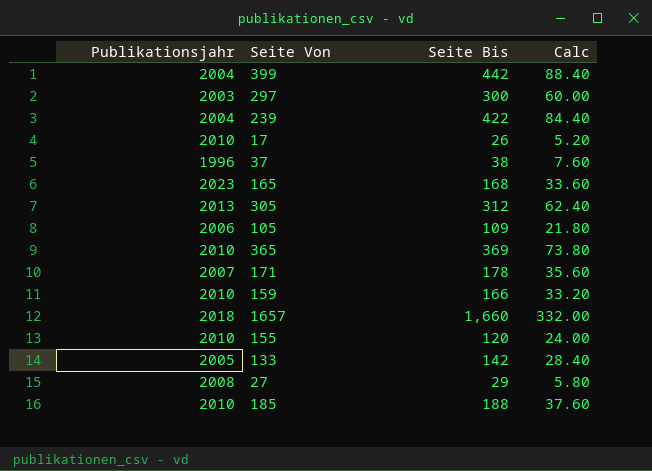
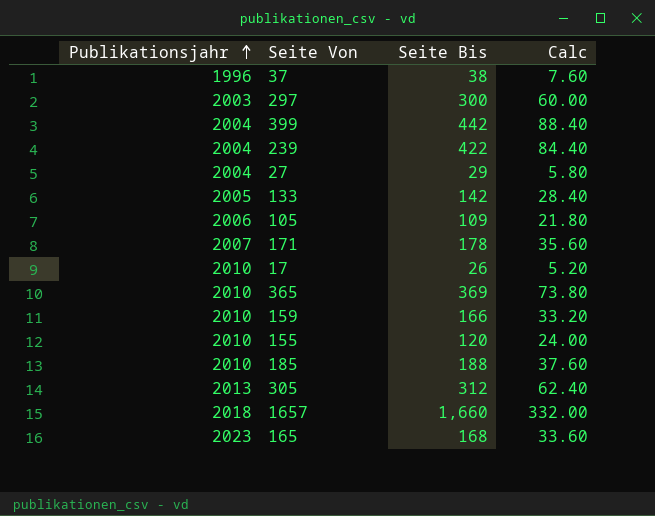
row order: none -> Publikationsjahr ascending
27 | Publikationsjahr: 2008 -> 2004

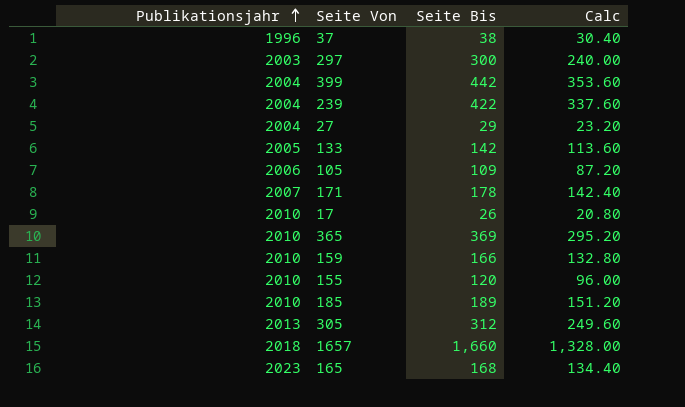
column Calc | formula: [Seite Bis] * 0.2 -> [Seite Bis] * 0.8
185 | Seite Bis: 188 -> 189

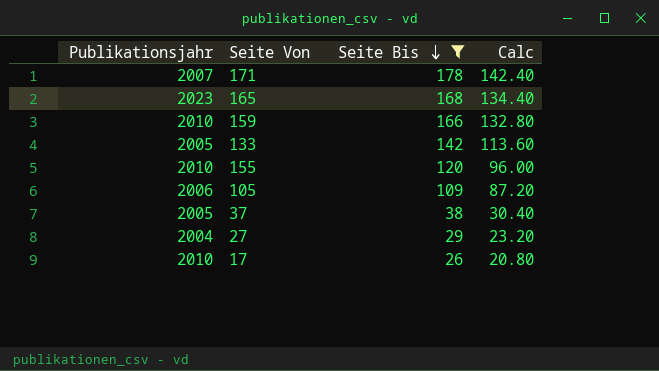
filter: none -> Seite Bis <= 178
row order: Publikationsjahr ascending -> Seite Bis descending
37 | Publikationsjahr: 1996 -> 2005

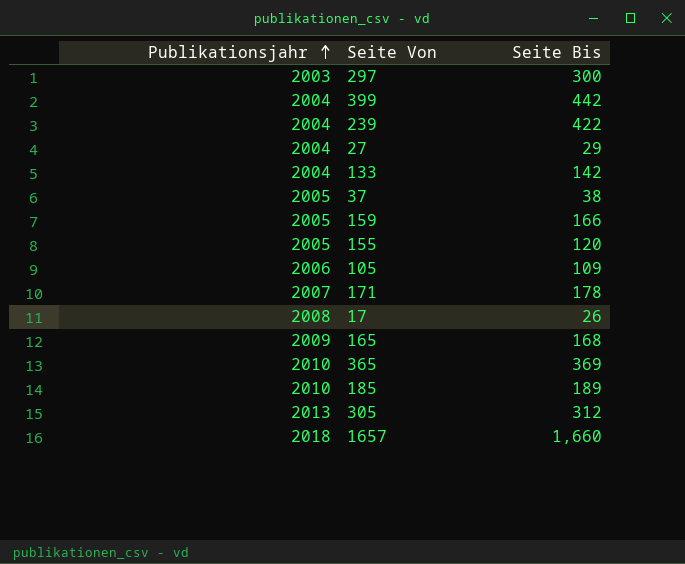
filter: Seite Bis <= 178 -> none
row order: Seite Bis descending -> Publikationsjahr ascending
column Calc | formula: [Seite Bis] * 0.8 -> none
133 | Publikationsjahr: 2005 -> 2004
159 | Publikationsjahr: 2010 -> 2005
155 | Publikationsjahr: 2010 -> 2005
17 | Publikationsjahr: 2010 -> 2008
165 | Publikationsjahr: 2023 -> 2009

